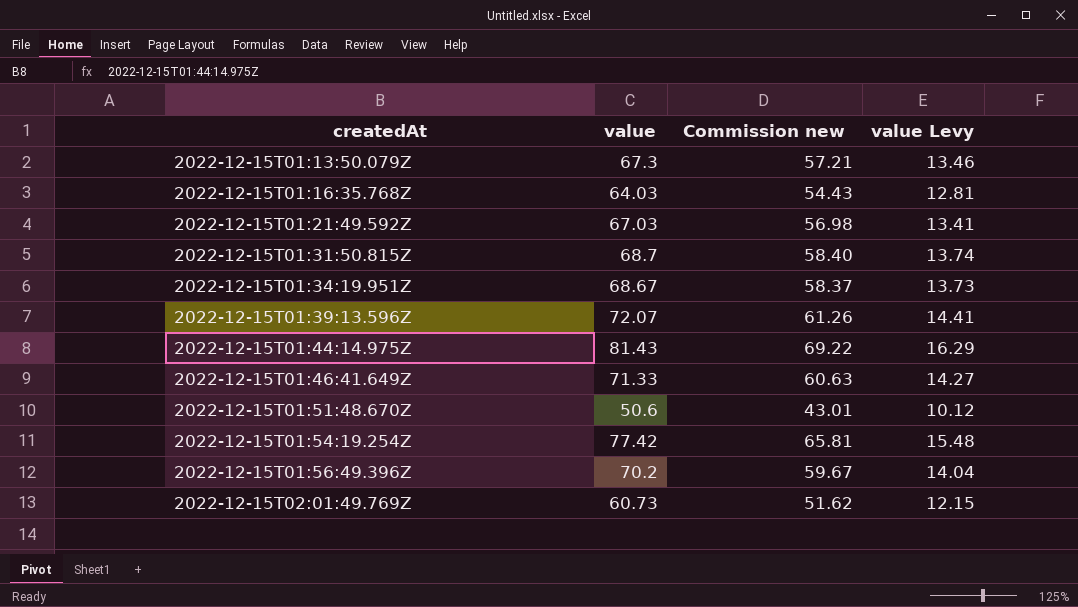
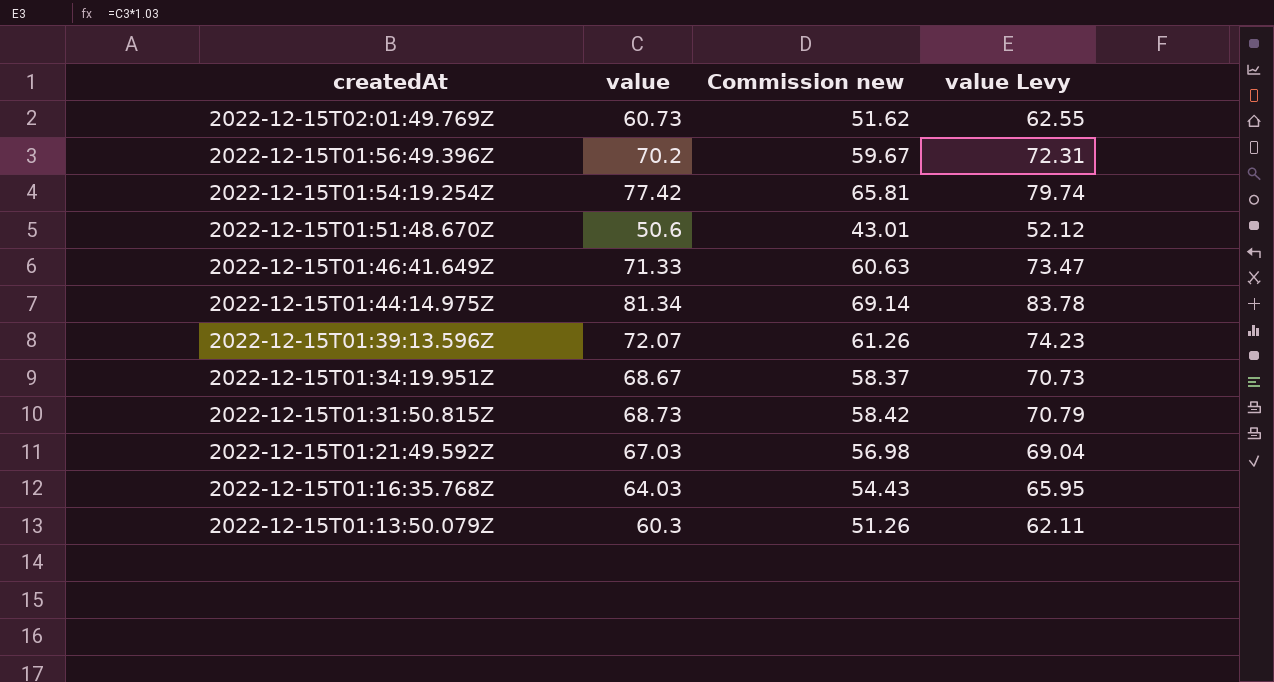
row order: createdAt ascending -> createdAt descending
column value Levy | formula: [value] * 0.2 -> [value] * 1.03
2022-12-15T01:44:14.975Z | value: 81.43 -> 81.34
2022-12-15T01:44:14.975Z | Commission new: 69.22 -> 69.14
2022-12-15T01:31:50.815Z | value: 68.7 -> 68.73
2022-12-15T01:31:50.815Z | Commission new: 58.40 -> 58.42
2022-12-15T01:13:50.079Z | value: 67.3 -> 60.3
2022-12-15T01:13:50.079Z | Commission new: 57.21 -> 51.26

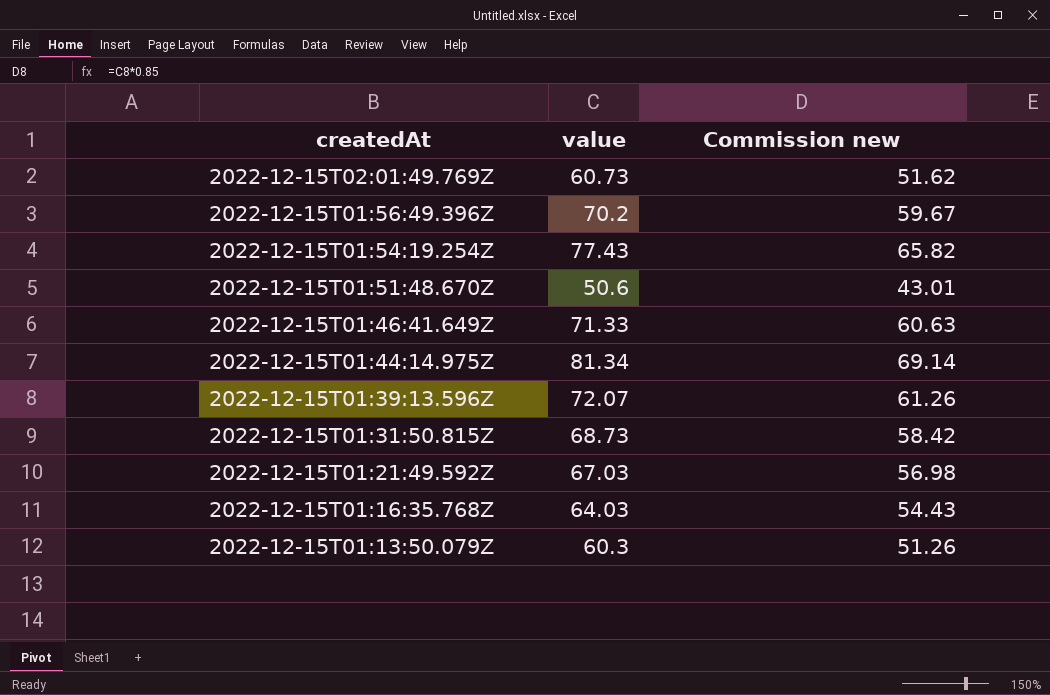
column value Levy | formula: [value] * 1.03 -> none
row 2022-12-15T01:34:19.951Z: 68.67 | 58.37 | 70.73 -> none
2022-12-15T01:54:19.254Z | value: 77.42 -> 77.43
2022-12-15T01:54:19.254Z | Commission new: 65.81 -> 65.82

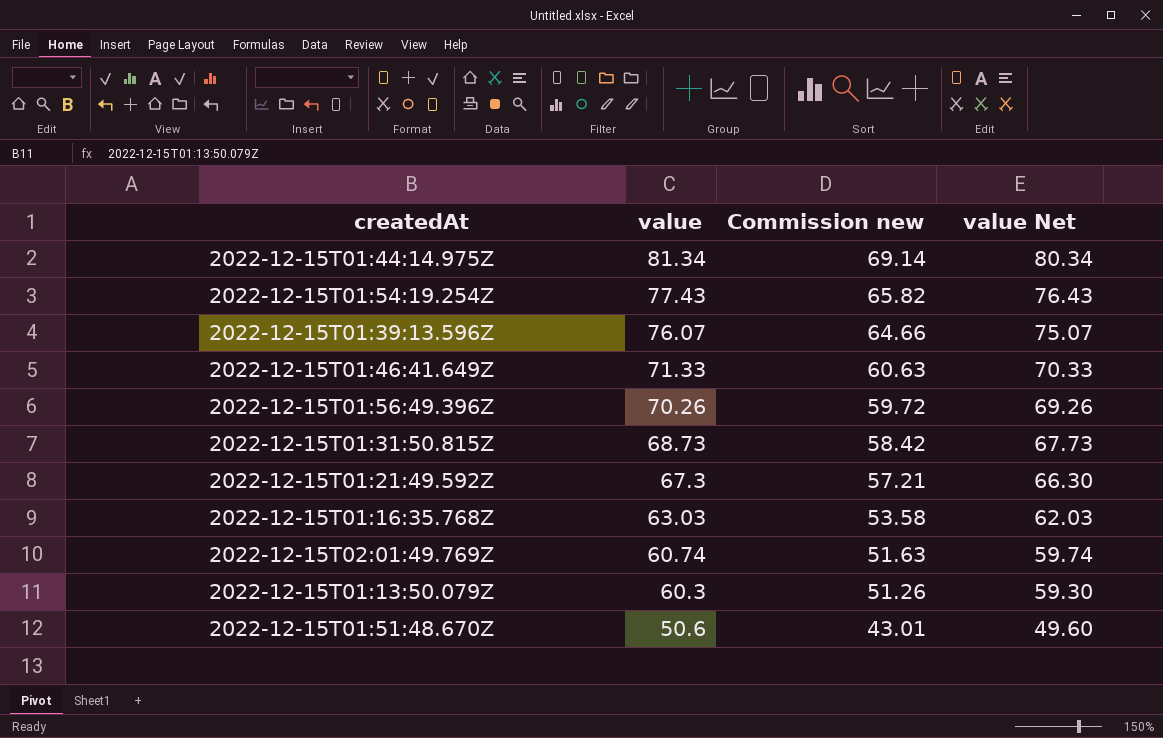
row order: createdAt descending -> value descending
column value Net | formula: none -> [value] - 1
2022-12-15T01:39:13.596Z | value: 72.07 -> 76.07
2022-12-15T01:39:13.596Z | Commission new: 61.26 -> 64.66
2022-12-15T01:56:49.396Z | value: 70.2 -> 70.26
2022-12-15T01:56:49.396Z | Commission new: 59.67 -> 59.72
2022-12-15T01:21:49.592Z | value: 67.03 -> 67.3
2022-12-15T01:21:49.592Z | Commission new: 56.98 -> 57.21
2022-12-15T01:16:35.768Z | value: 64.03 -> 63.03
2022-12-15T01:16:35.768Z | Commission new: 54.43 -> 53.58
2022-12-15T02:01:49.769Z | value: 60.73 -> 60.74
2022-12-15T02:01:49.769Z | Commission new: 51.62 -> 51.63

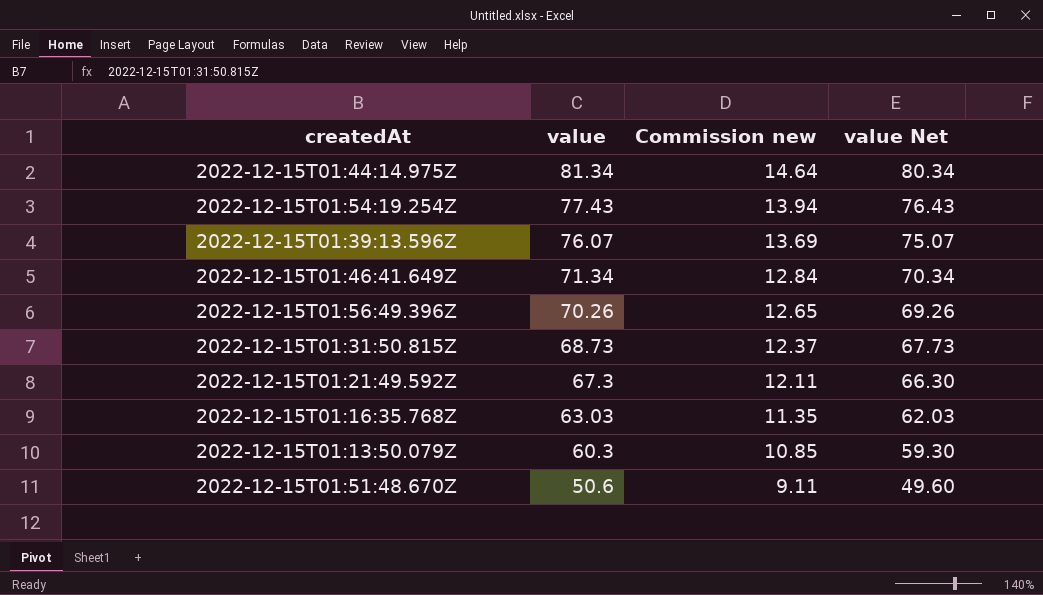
column Commission new | formula: [value] * 0.85 -> [value] * 0.18
row 2022-12-15T02:01:49.769Z: 60.74 | 51.63 | 59.74 -> none
2022-12-15T01:46:41.649Z | value: 71.33 -> 71.34
2022-12-15T01:46:41.649Z | value Net: 70.33 -> 70.34

